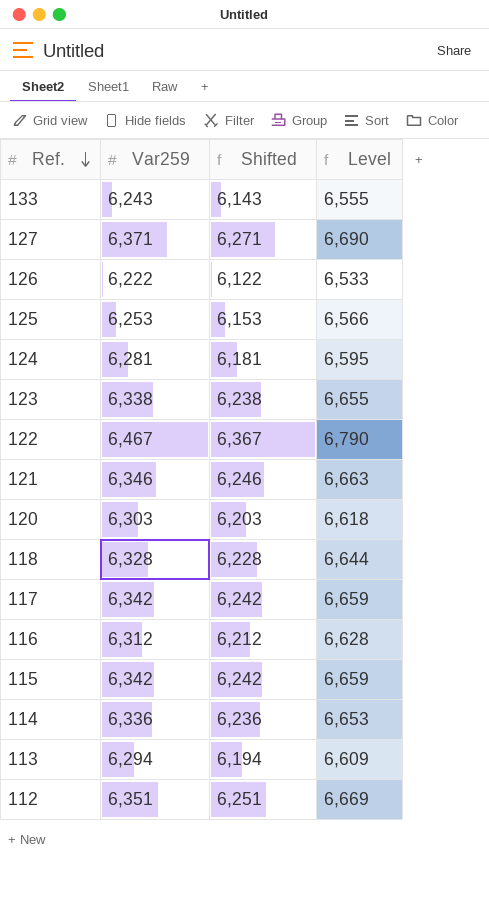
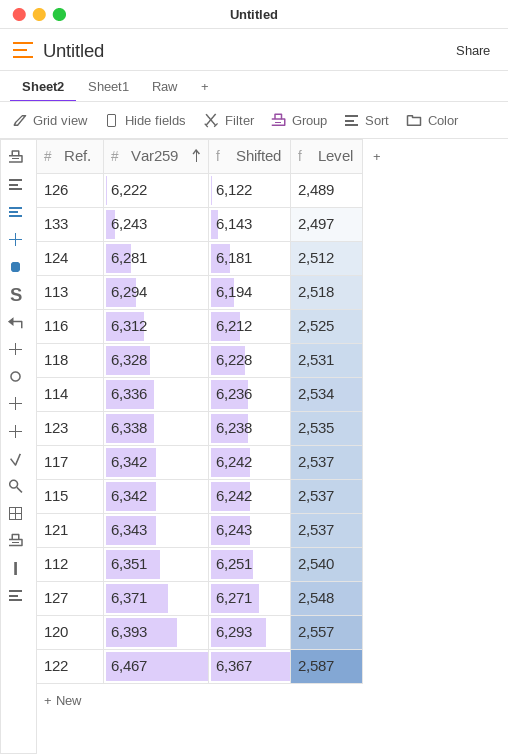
row order: Ref. descending -> Var259 ascending
column Level | formula: [Var259] * 1.05 -> [Var259] * 0.4
row 125: 6,253 | 6,153 | 6,566 -> none
121 | Var259: 6,346 -> 6,343
121 | Shifted: 6,246 -> 6,243
120 | Var259: 6,303 -> 6,393
120 | Shifted: 6,203 -> 6,293

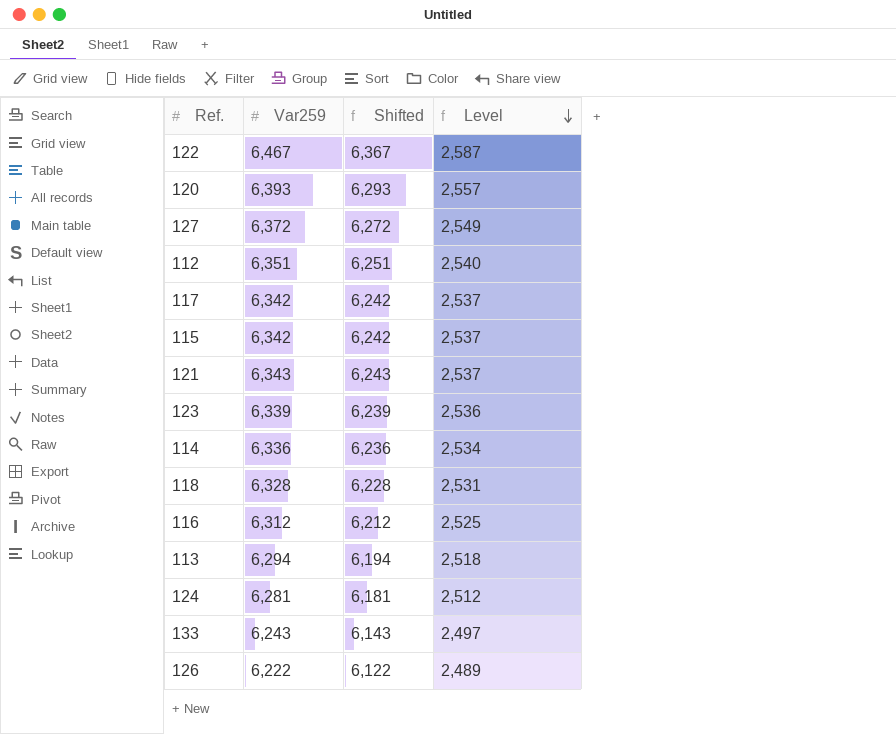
row order: Var259 ascending -> Level descending
127 | Var259: 6,371 -> 6,372
127 | Shifted: 6,271 -> 6,272
127 | Level: 2,548 -> 2,549
123 | Var259: 6,338 -> 6,339
123 | Shifted: 6,238 -> 6,239
123 | Level: 2,535 -> 2,536

